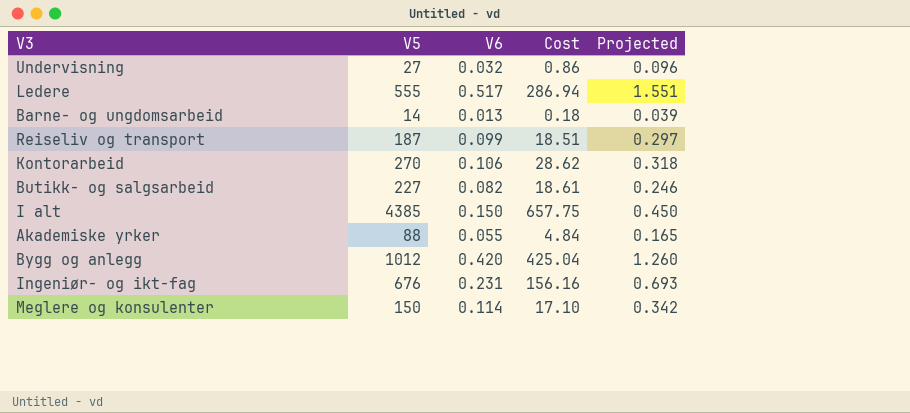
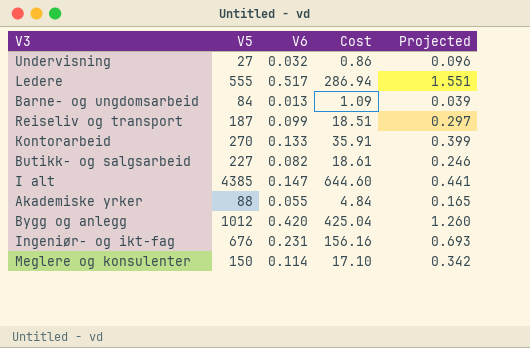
Barne- og ungdomsarbeid | V5: 14 -> 84
Barne- og ungdomsarbeid | Cost: 0.18 -> 1.09
Kontorarbeid | V6: 0.106 -> 0.133
Kontorarbeid | Cost: 28.62 -> 35.91
Kontorarbeid | Projected: 0.318 -> 0.399
I alt | V6: 0.150 -> 0.147
I alt | Cost: 657.75 -> 644.60
I alt | Projected: 0.450 -> 0.441

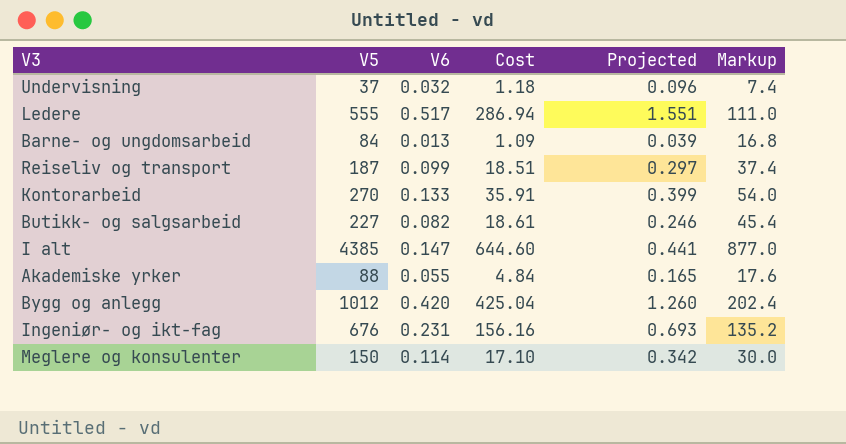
column Markup | formula: none -> [V5] * 0.2
Undervisning | V5: 27 -> 37
Undervisning | Cost: 0.86 -> 1.18

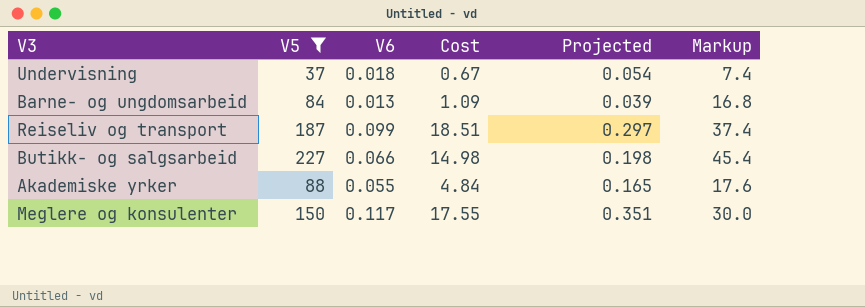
filter: none -> V5 <= 227
Undervisning | V6: 0.032 -> 0.018
Undervisning | Cost: 1.18 -> 0.67
Undervisning | Projected: 0.096 -> 0.054
Butikk- og salgsarbeid | V6: 0.082 -> 0.066
Butikk- og salgsarbeid | Cost: 18.61 -> 14.98
Butikk- og salgsarbeid | Projected: 0.246 -> 0.198
Meglere og konsulenter | V6: 0.114 -> 0.117
Meglere og konsulenter | Cost: 17.10 -> 17.55
Meglere og konsulenter | Projected: 0.342 -> 0.351

